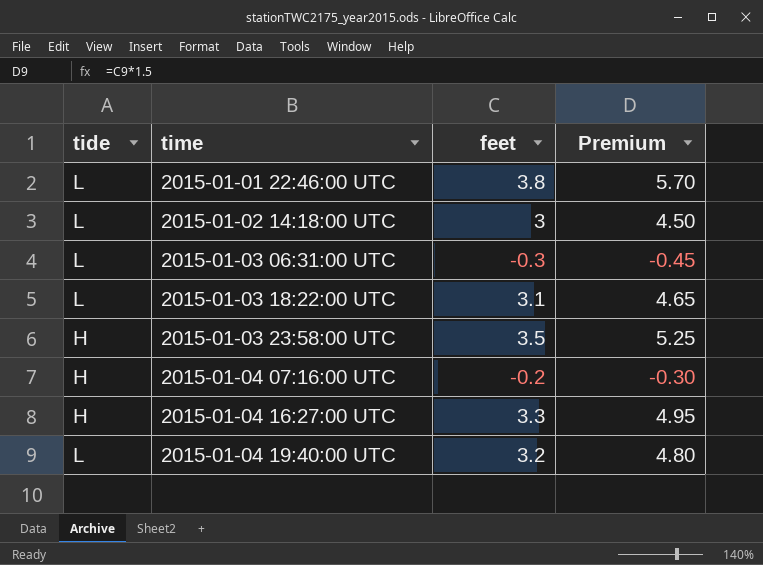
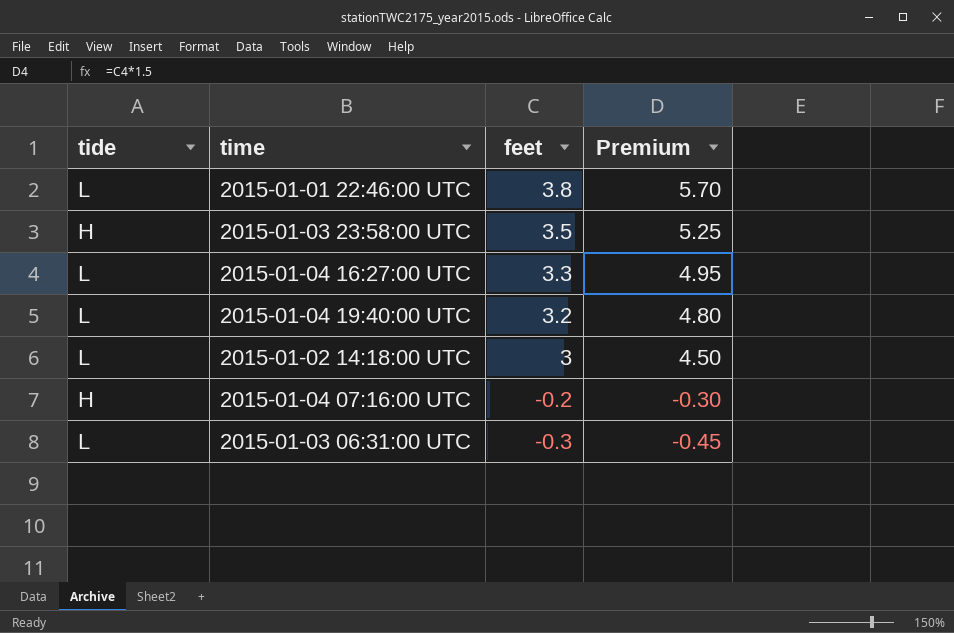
row order: time ascending -> feet descending
row 2015-01-03 18:22:00 UTC: L | 3.1 | 4.65 -> none
2015-01-04 16:27:00 UTC | tide: H -> L

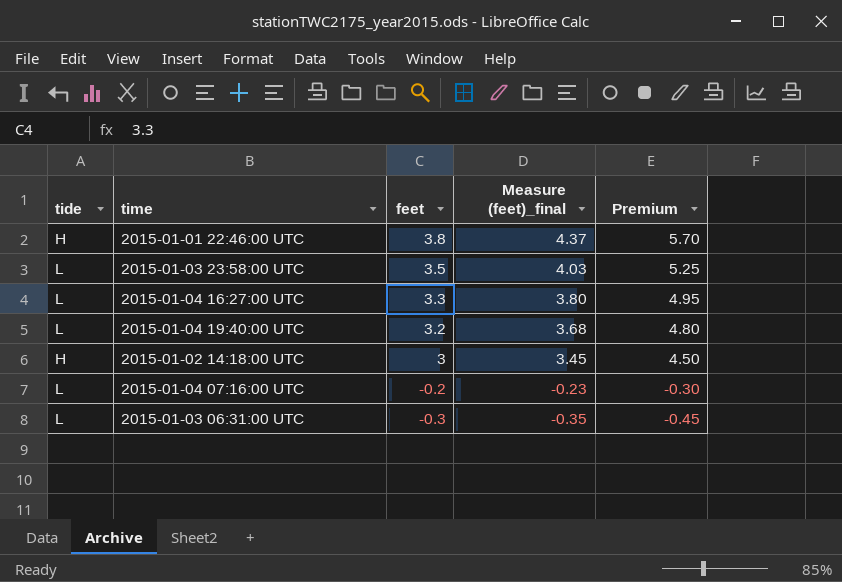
column Measure (feet)_final | formula: none -> [feet] * 1.15
2015-01-01 22:46:00 UTC | tide: L -> H
2015-01-03 23:58:00 UTC | tide: H -> L
2015-01-02 14:18:00 UTC | tide: L -> H
2015-01-04 07:16:00 UTC | tide: H -> L

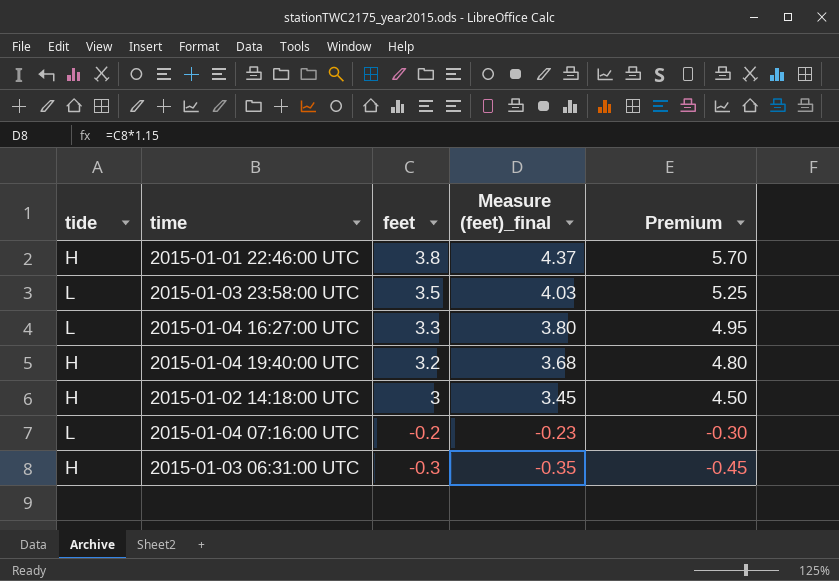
2015-01-04 19:40:00 UTC | tide: L -> H
2015-01-03 06:31:00 UTC | tide: L -> H

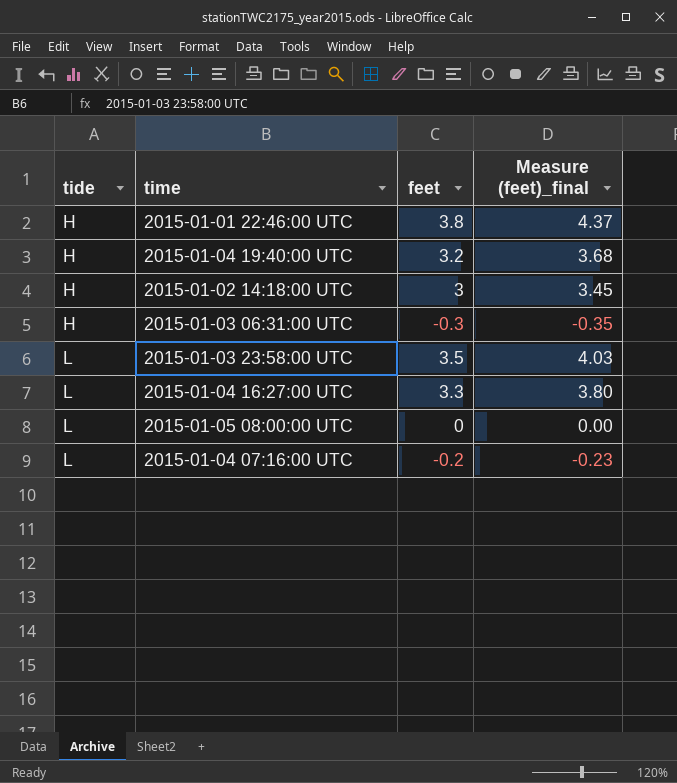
row order: feet descending -> tide ascending
column Premium | formula: [feet] * 1.5 -> none
row 2015-01-05 08:00:00 UTC: none -> L | 0 | 0.00

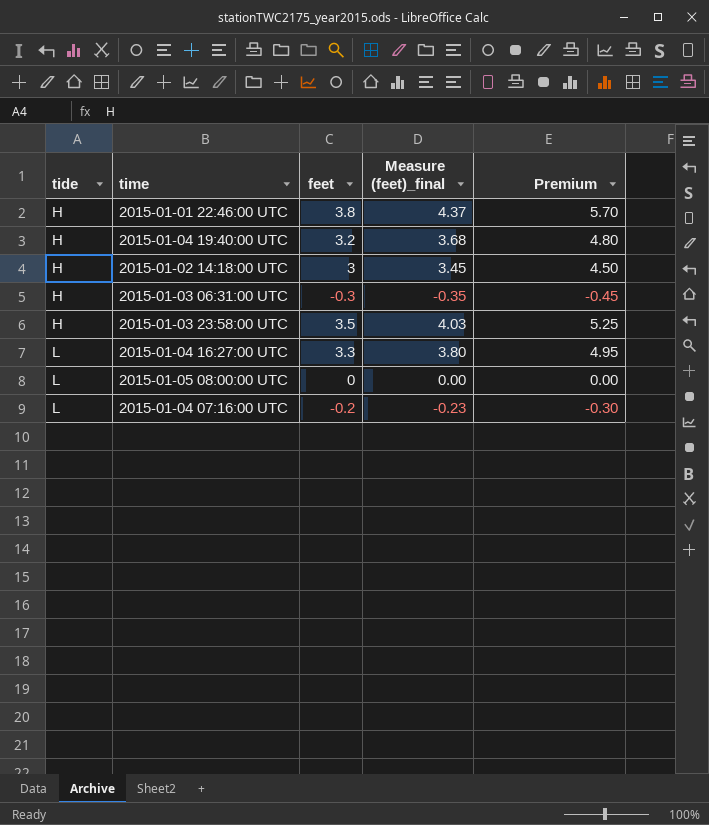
column Premium | formula: none -> [feet] * 1.5
2015-01-03 23:58:00 UTC | tide: L -> H

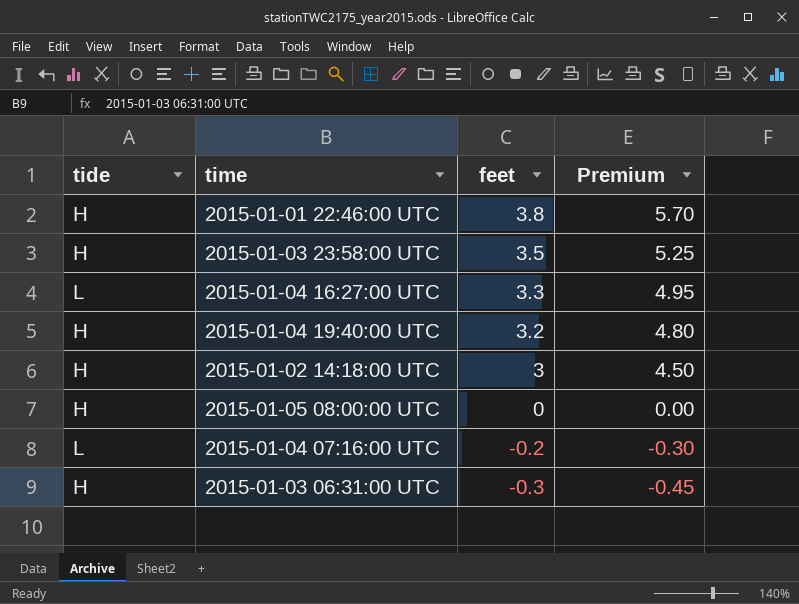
row order: tide ascending -> feet descending
column Measure (feet)_final | formula: [feet] * 1.15 -> none
2015-01-05 08:00:00 UTC | tide: L -> H

